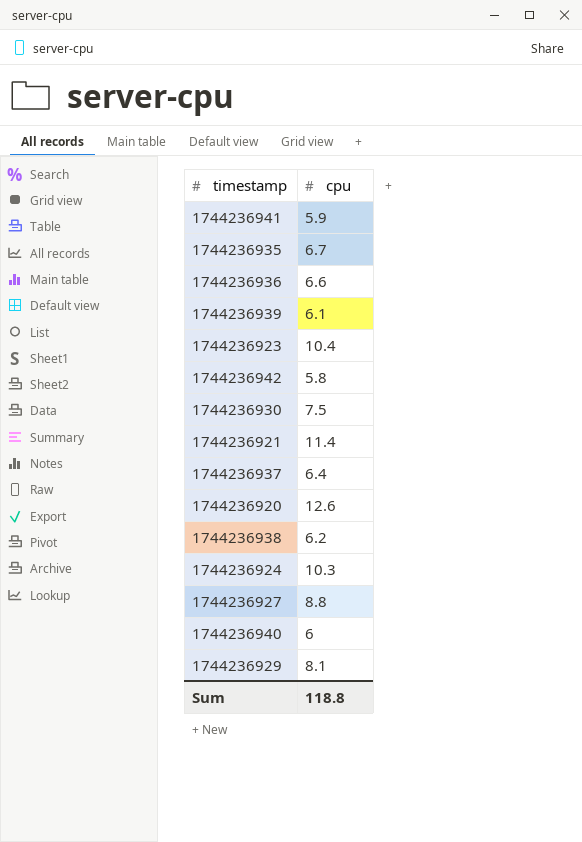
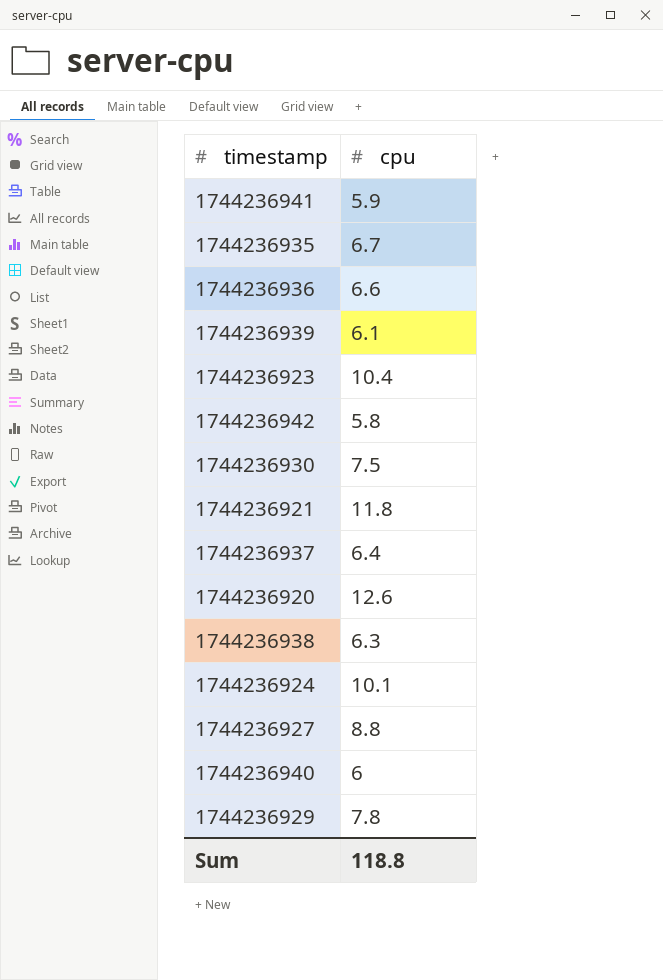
1744236921 | cpu: 11.4 -> 11.8
1744236938 | cpu: 6.2 -> 6.3
1744236924 | cpu: 10.3 -> 10.1
1744236929 | cpu: 8.1 -> 7.8

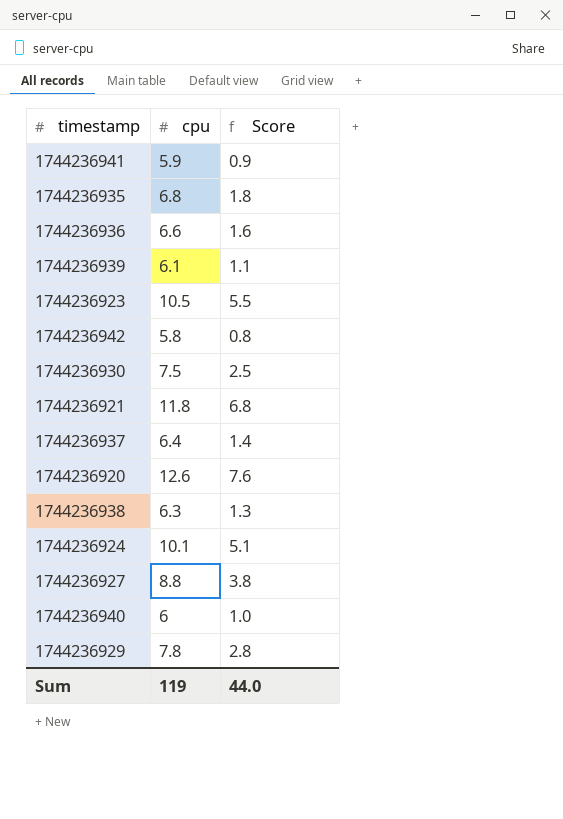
column Score | formula: none -> [cpu] - 5
1744236935 | cpu: 6.7 -> 6.8
1744236923 | cpu: 10.4 -> 10.5
Sum | cpu: 118.8 -> 119

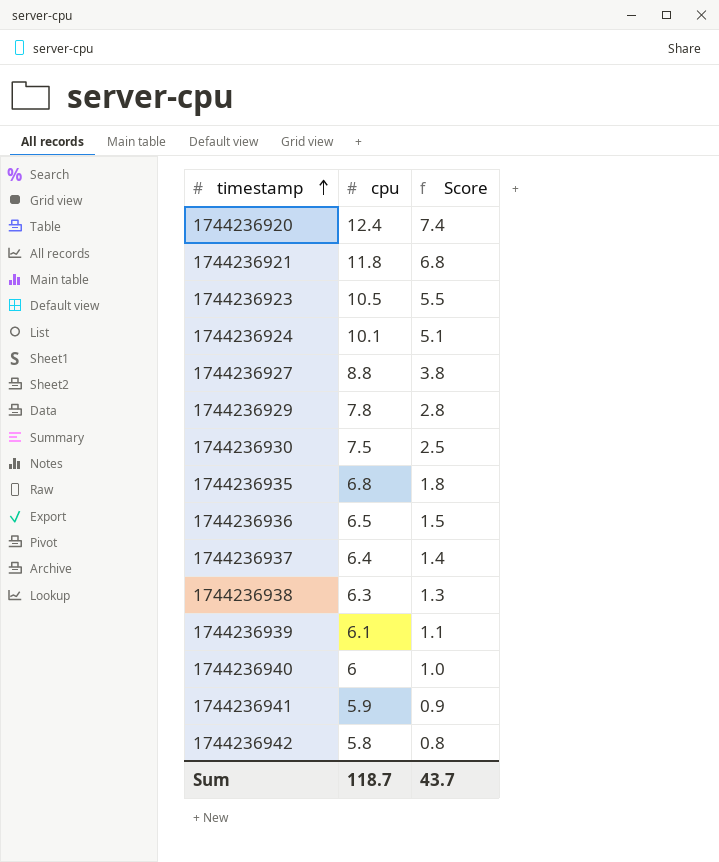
row order: none -> timestamp ascending
1744236920 | cpu: 12.6 -> 12.4
1744236920 | Score: 7.6 -> 7.4
1744236936 | cpu: 6.6 -> 6.5
1744236936 | Score: 1.6 -> 1.5
Sum | cpu: 119 -> 118.7
Sum | Score: 44.0 -> 43.7

